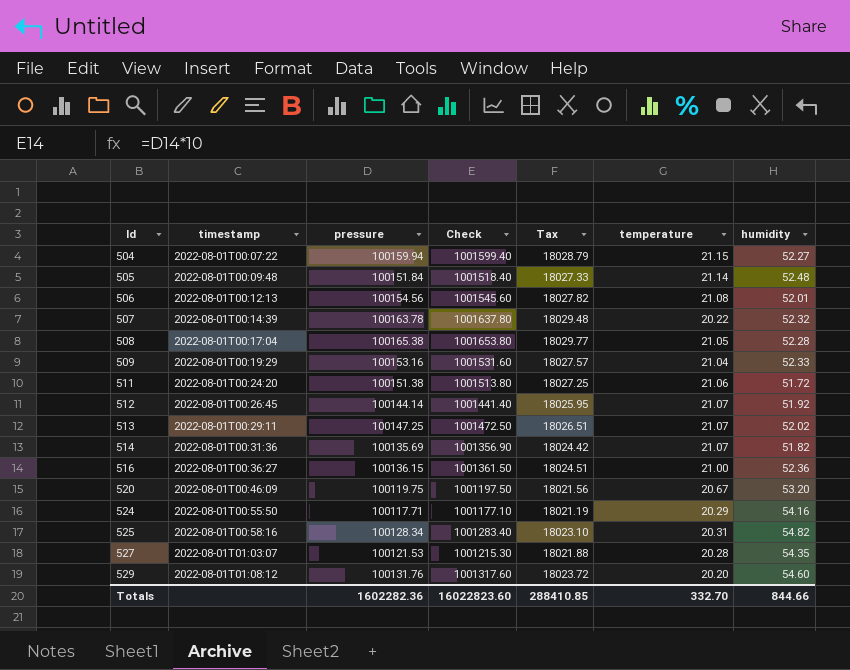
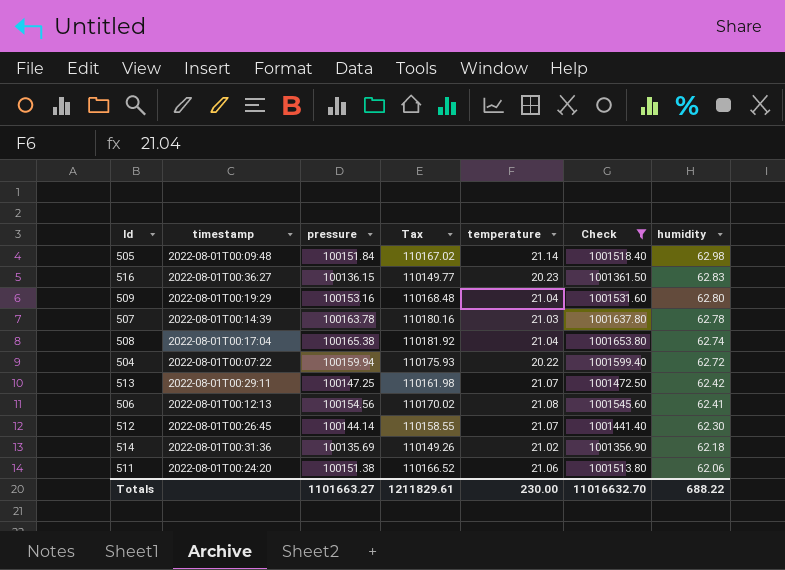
filter: none -> Check >= 1001356.90
row order: Id ascending -> humidity descending
column Tax | formula: [pressure] * 0.18 -> [pressure] * 1.1
column Check | position: 4 -> 6
505 | humidity: 52.48 -> 62.98
516 | temperature: 21.00 -> 20.23
516 | humidity: 52.36 -> 62.83
509 | humidity: 52.33 -> 62.80
507 | temperature: 20.22 -> 21.03
507 | humidity: 52.32 -> 62.78
508 | temperature: 21.05 -> 21.04
508 | humidity: 52.28 -> 62.74
504 | temperature: 21.15 -> 20.22
504 | humidity: 52.27 -> 62.72
513 | humidity: 52.02 -> 62.42
506 | humidity: 52.01 -> 62.41
512 | humidity: 51.92 -> 62.30
514 | temperature: 21.07 -> 21.02
514 | humidity: 51.82 -> 62.18
511 | humidity: 51.72 -> 62.06
Totals | pressure: 1602282.36 -> 1101663.27
Totals | Tax: 288410.85 -> 1211829.61
Totals | temperature: 332.70 -> 230.00
Totals | Check: 16022823.60 -> 11016632.70
Totals | humidity: 844.66 -> 688.22

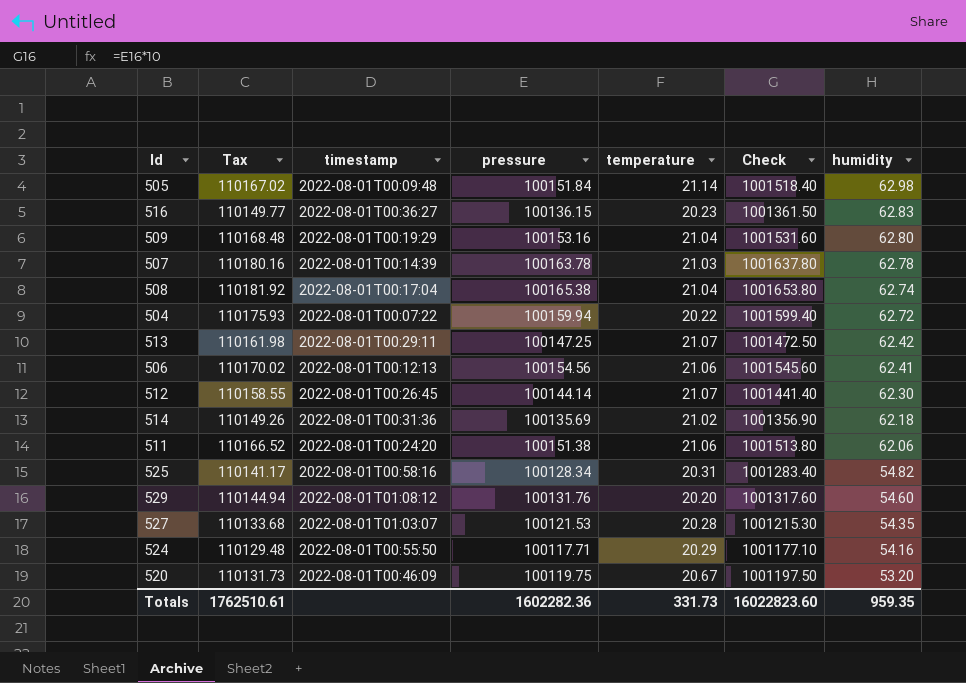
filter: Check >= 1001356.90 -> none
column Tax | position: 4 -> 2
506 | temperature: 21.08 -> 21.06
Totals | Tax: 1211829.61 -> 1762510.61
Totals | pressure: 1101663.27 -> 1602282.36
Totals | temperature: 230.00 -> 331.73
Totals | Check: 11016632.70 -> 16022823.60
Totals | humidity: 688.22 -> 959.35

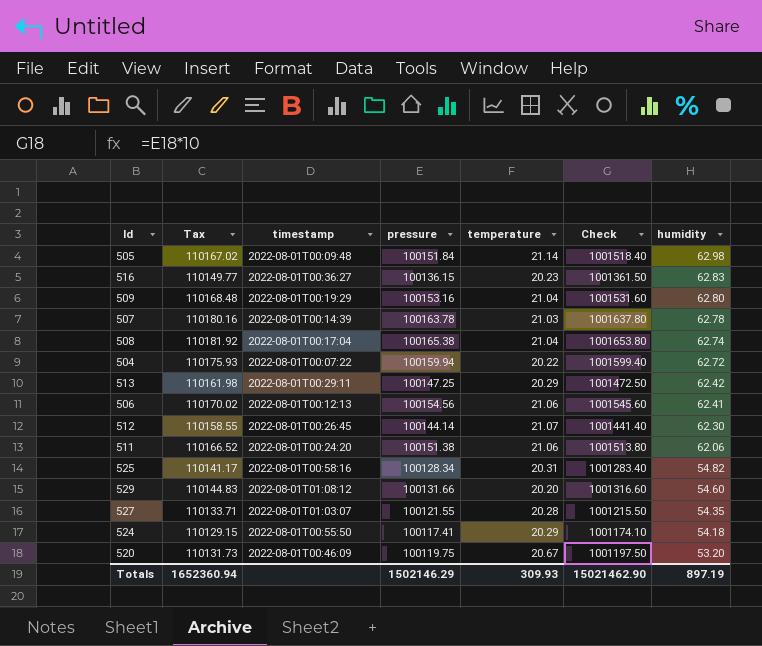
row 514: 110149.26 | 2022-08-01T00:31:36 | 100135.69 | 21.02 | 1001356.90 | 62.18 -> none
513 | temperature: 21.07 -> 20.29
529 | Tax: 110144.94 -> 110144.83
529 | pressure: 100131.76 -> 100131.66
529 | Check: 1001317.60 -> 1001316.60
527 | Tax: 110133.68 -> 110133.71
527 | pressure: 100121.53 -> 100121.55
527 | Check: 1001215.30 -> 1001215.50
524 | Tax: 110129.48 -> 110129.15
524 | pressure: 100117.71 -> 100117.41
524 | Check: 1001177.10 -> 1001174.10
524 | humidity: 54.16 -> 54.18
Totals | Tax: 1762510.61 -> 1652360.94
Totals | pressure: 1602282.36 -> 1502146.29
Totals | temperature: 331.73 -> 309.93
Totals | Check: 16022823.60 -> 15021462.90
Totals | humidity: 959.35 -> 897.19

